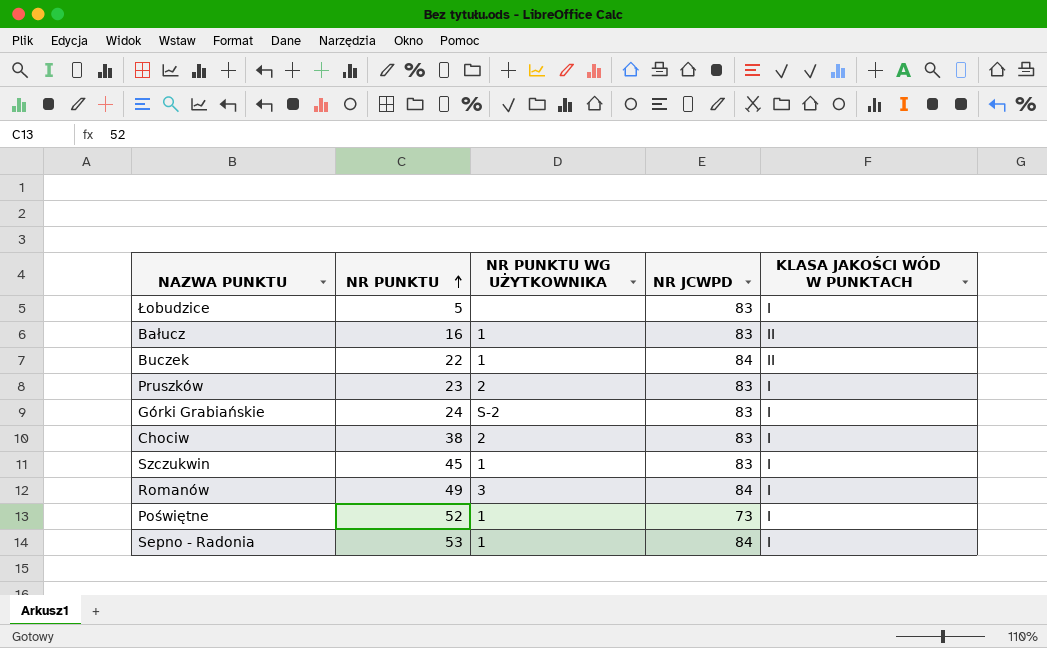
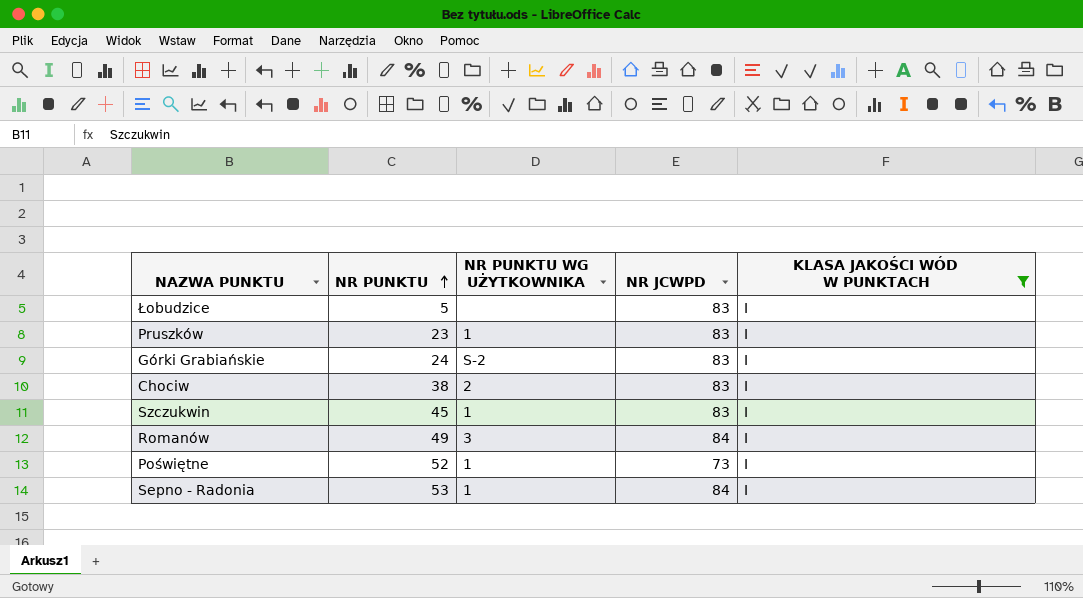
filter: none -> KLASA JAKOŚCI WÓD W PUNKTACH = I
Pruszków | NR PUNKTU WG UŻYTKOWNIKA: 2 -> 1

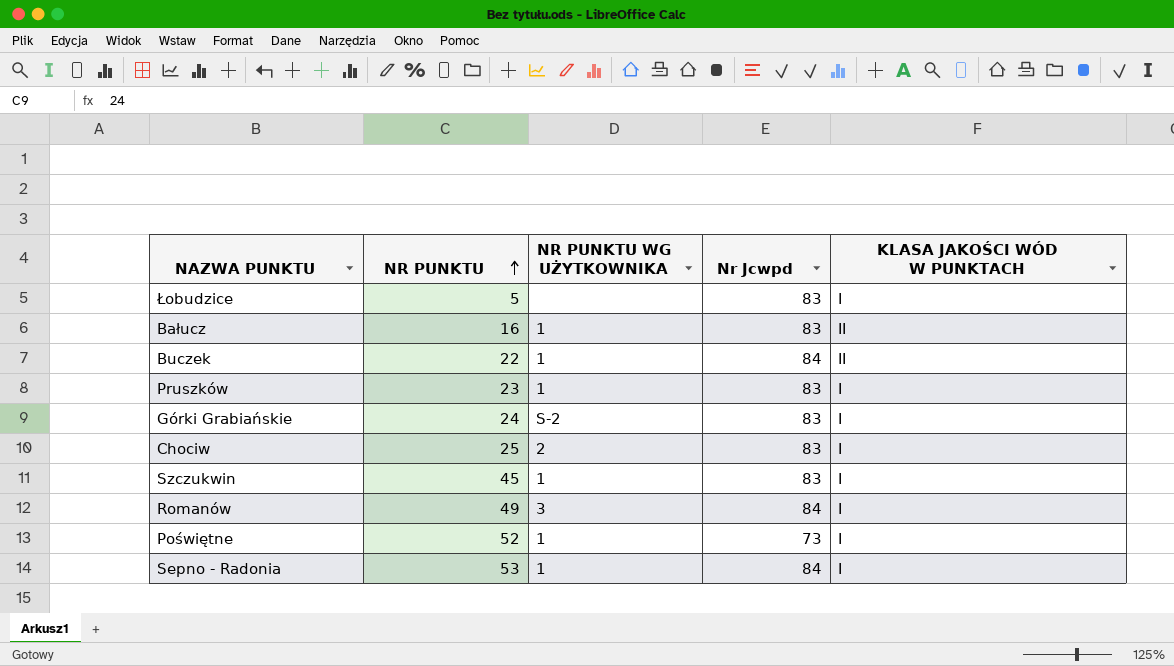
filter: KLASA JAKOŚCI WÓD W PUNKTACH = I -> none
column name: NR JCWPD -> Nr Jcwpd
Chociw | NR PUNKTU: 38 -> 25

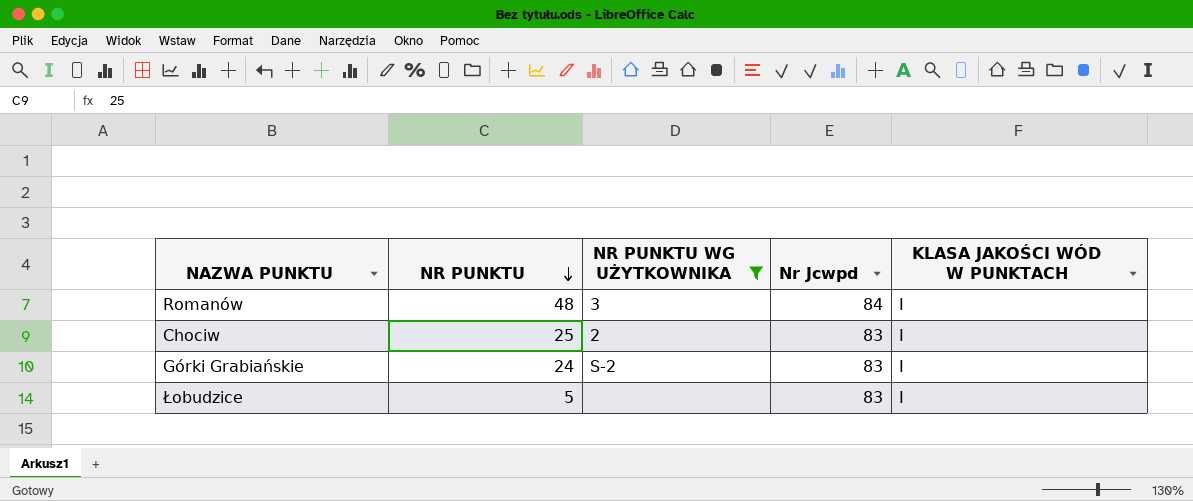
filter: none -> NR PUNKTU WG UŻYTKOWNIKA != 1
row order: NR PUNKTU ascending -> NR PUNKTU descending
Romanów | NR PUNKTU: 49 -> 48

